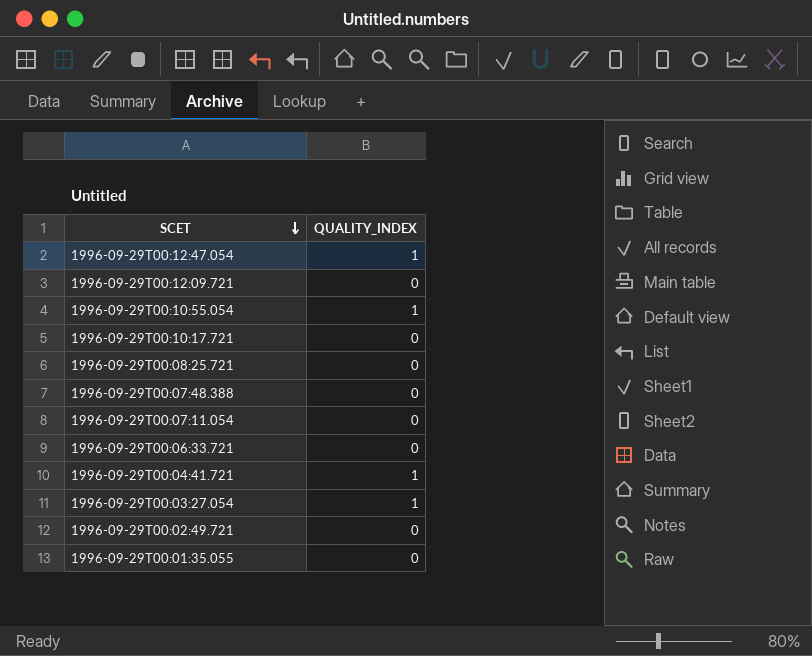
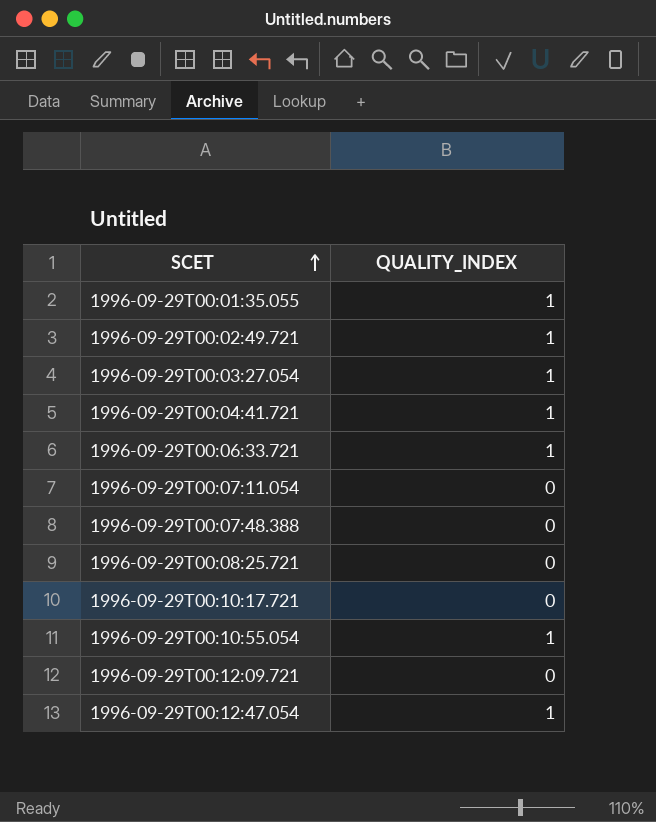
row order: SCET descending -> SCET ascending
1996-09-29T00:01:35.055 | QUALITY_INDEX: 0 -> 1
1996-09-29T00:02:49.721 | QUALITY_INDEX: 0 -> 1
1996-09-29T00:06:33.721 | QUALITY_INDEX: 0 -> 1

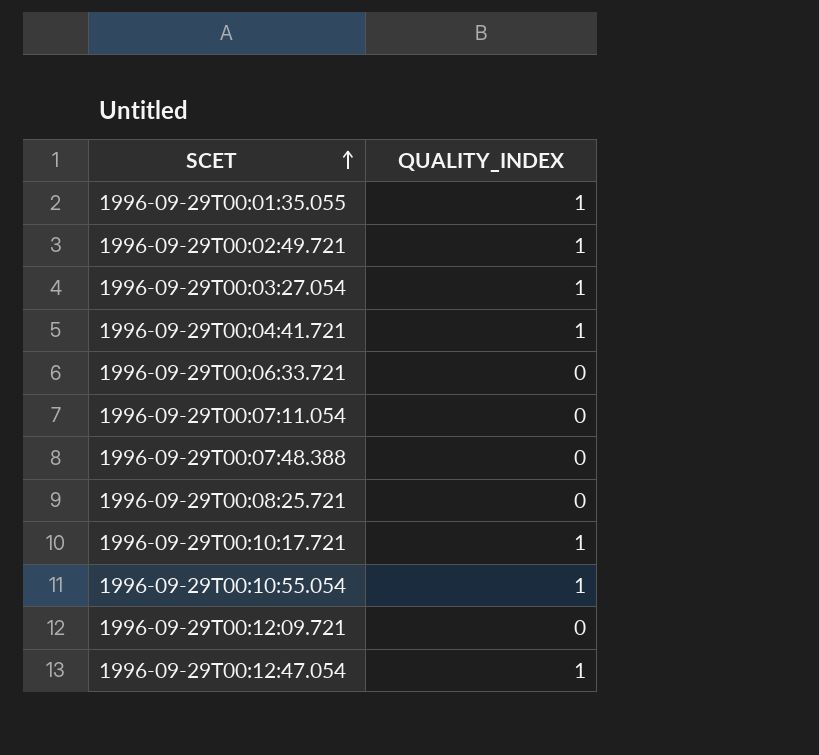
1996-09-29T00:06:33.721 | QUALITY_INDEX: 1 -> 0
1996-09-29T00:10:17.721 | QUALITY_INDEX: 0 -> 1

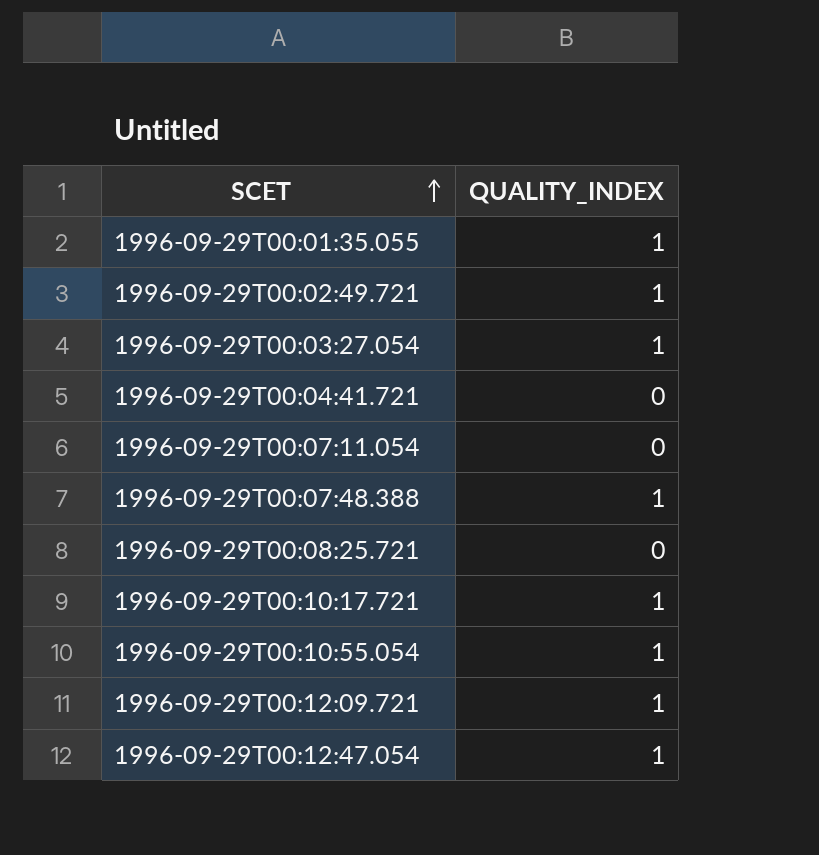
row 1996-09-29T00:06:33.721: 0 -> none
1996-09-29T00:04:41.721 | QUALITY_INDEX: 1 -> 0
1996-09-29T00:07:48.388 | QUALITY_INDEX: 0 -> 1
1996-09-29T00:12:09.721 | QUALITY_INDEX: 0 -> 1

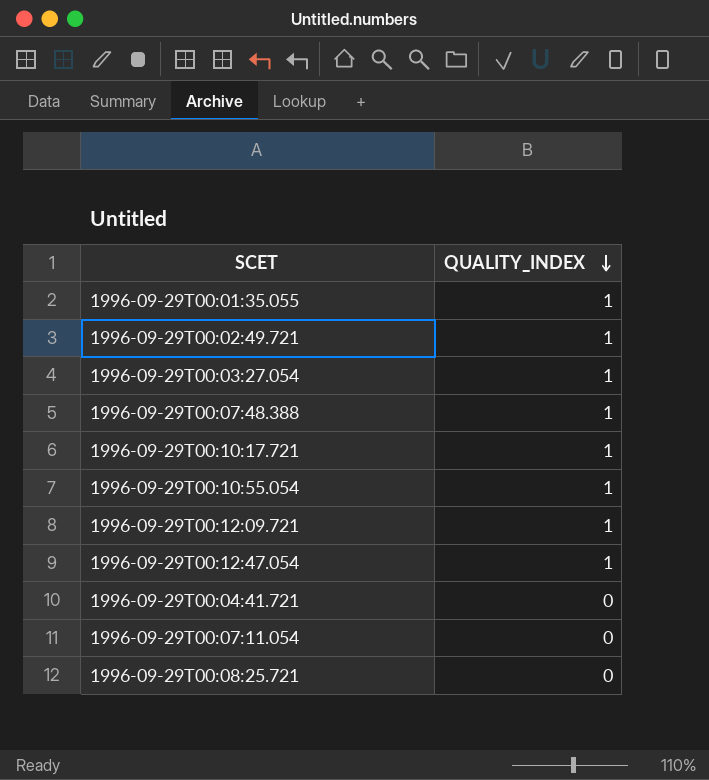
row order: SCET ascending -> QUALITY_INDEX descending

